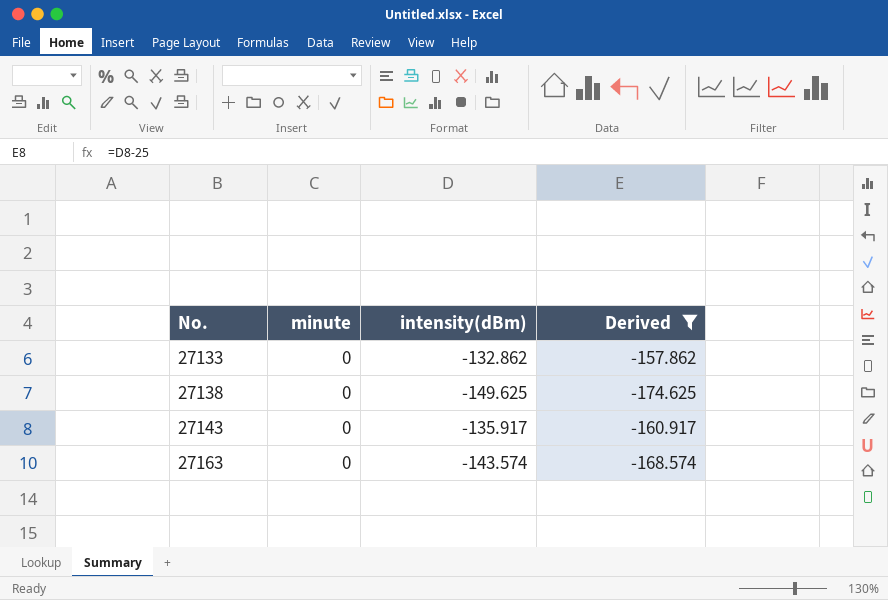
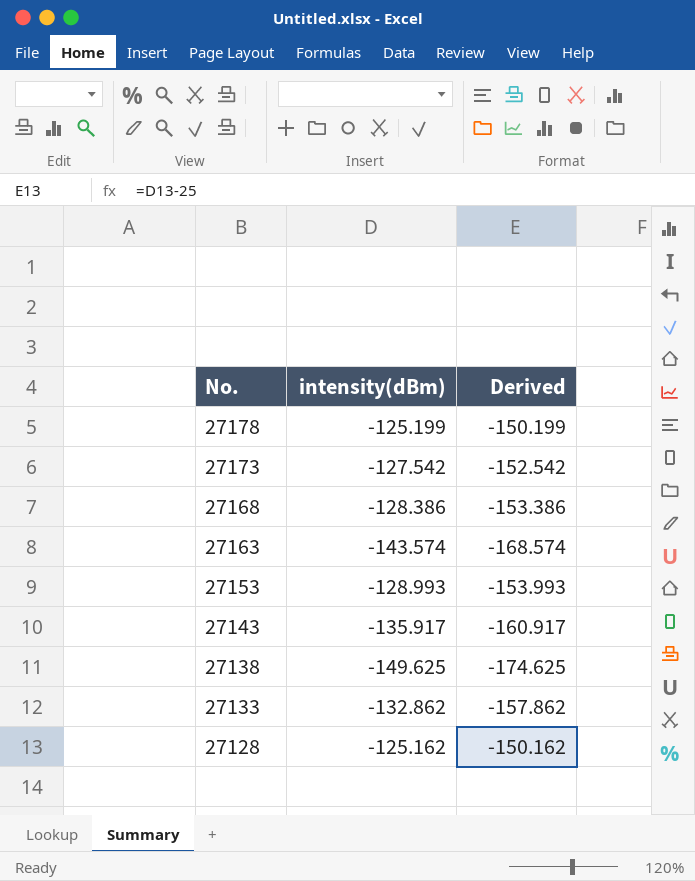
filter: Derived <= -157.862 -> none
row order: No. ascending -> No. descending
column minute | position: 2 -> none

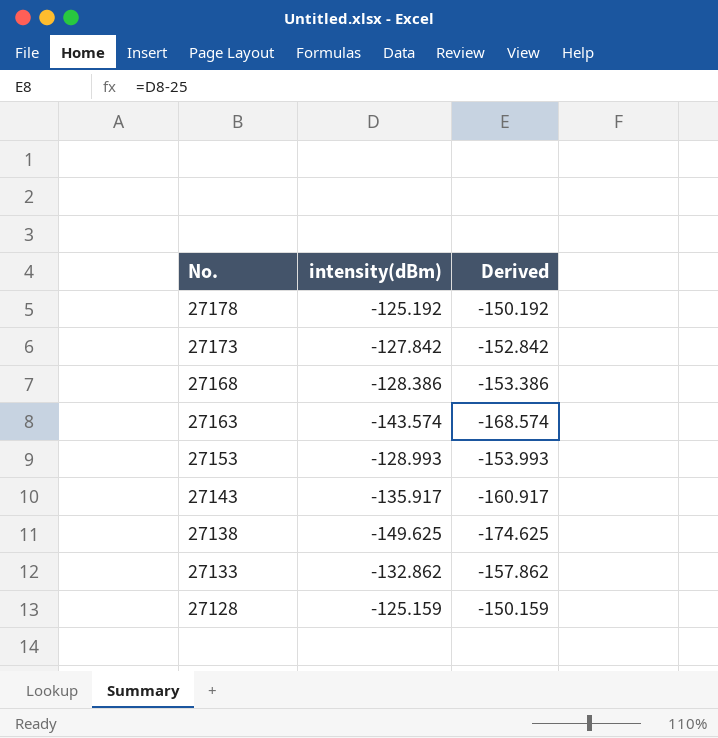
27178 | intensity(dBm): -125.199 -> -125.192
27178 | Derived: -150.199 -> -150.192
27173 | intensity(dBm): -127.542 -> -127.842
27173 | Derived: -152.542 -> -152.842
27128 | intensity(dBm): -125.162 -> -125.159
27128 | Derived: -150.162 -> -150.159

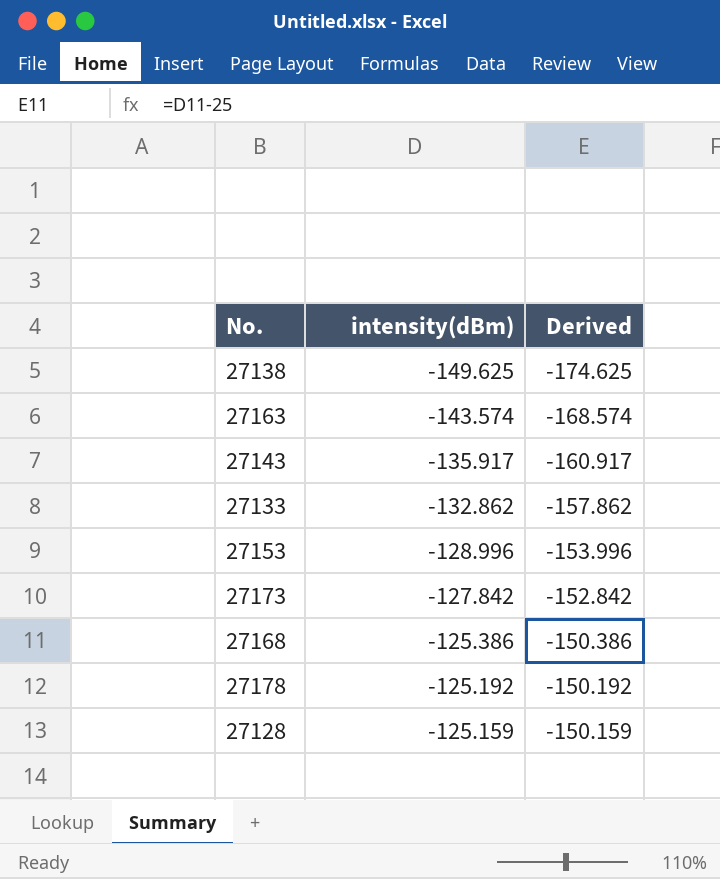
row order: No. descending -> intensity(dBm) ascending
27153 | intensity(dBm): -128.993 -> -128.996
27153 | Derived: -153.993 -> -153.996
27168 | intensity(dBm): -128.386 -> -125.386
27168 | Derived: -153.386 -> -150.386

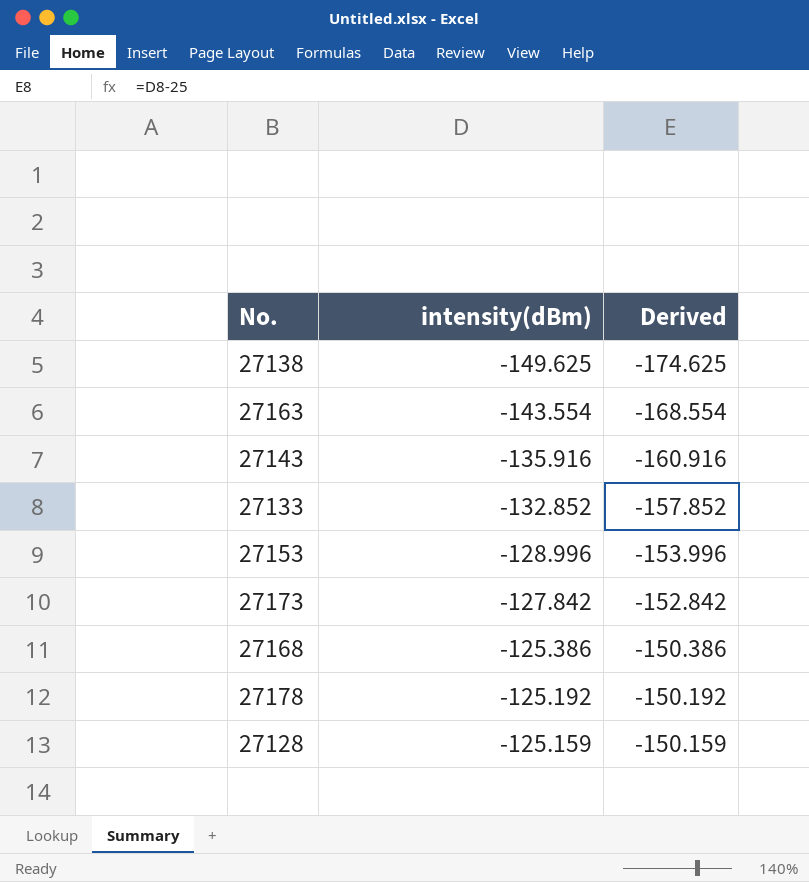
27163 | intensity(dBm): -143.574 -> -143.554
27163 | Derived: -168.574 -> -168.554
27143 | intensity(dBm): -135.917 -> -135.916
27143 | Derived: -160.917 -> -160.916
27133 | intensity(dBm): -132.862 -> -132.852
27133 | Derived: -157.862 -> -157.852

